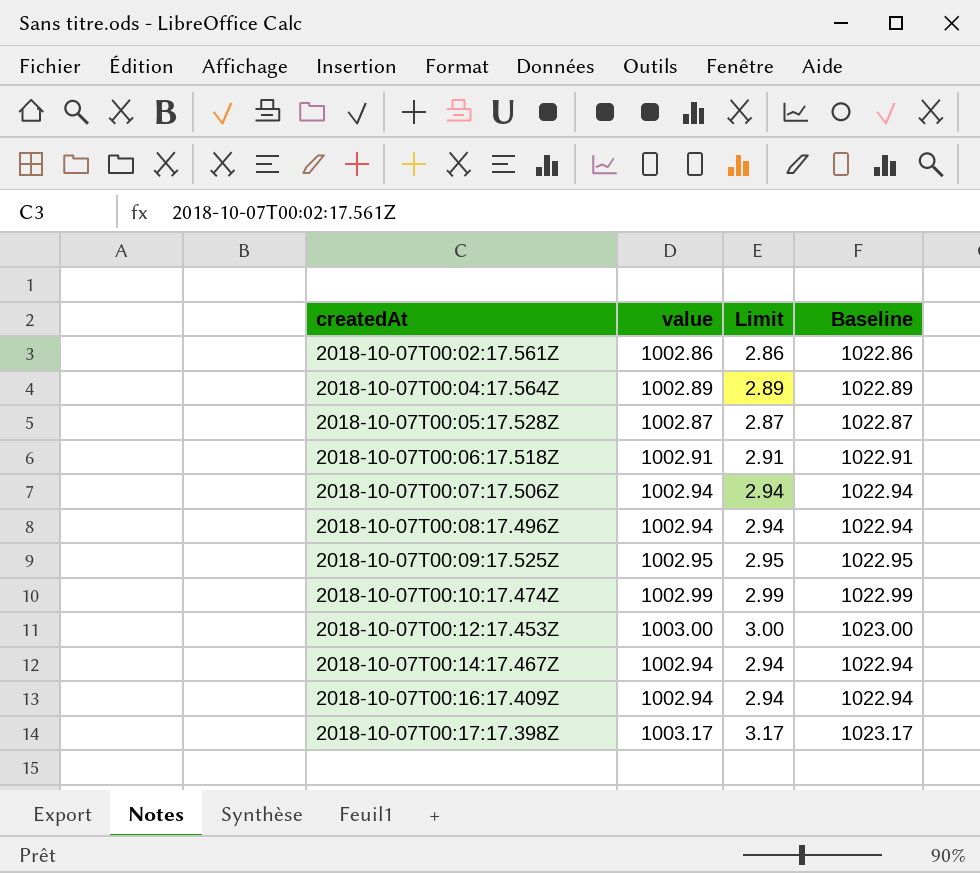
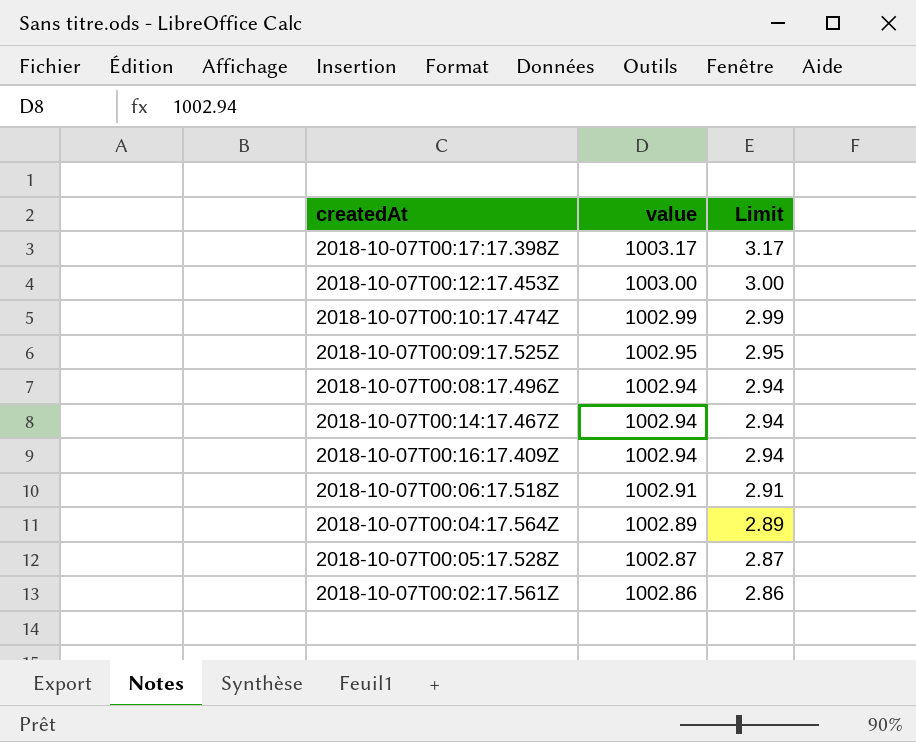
row order: createdAt ascending -> value descending
column Baseline | formula: [value] + 20 -> none
row 2018-10-07T00:07:17.506Z: 1002.94 | 2.94 | 1022.94 -> none

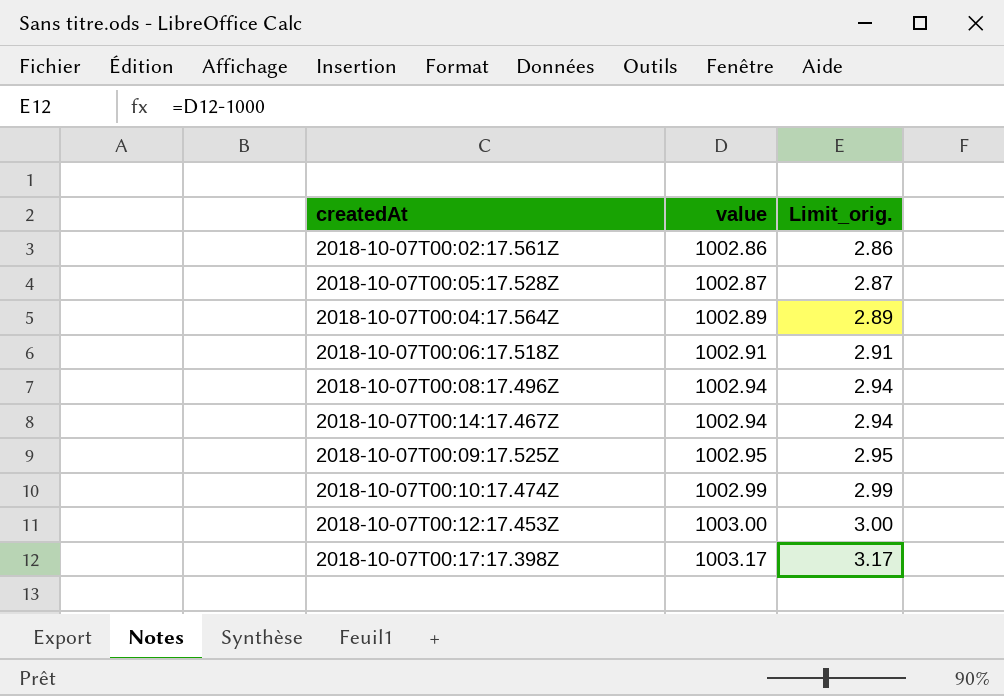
row order: value descending -> value ascending
column name: Limit -> Limit_orig.
row 2018-10-07T00:16:17.409Z: 1002.94 | 2.94 -> none

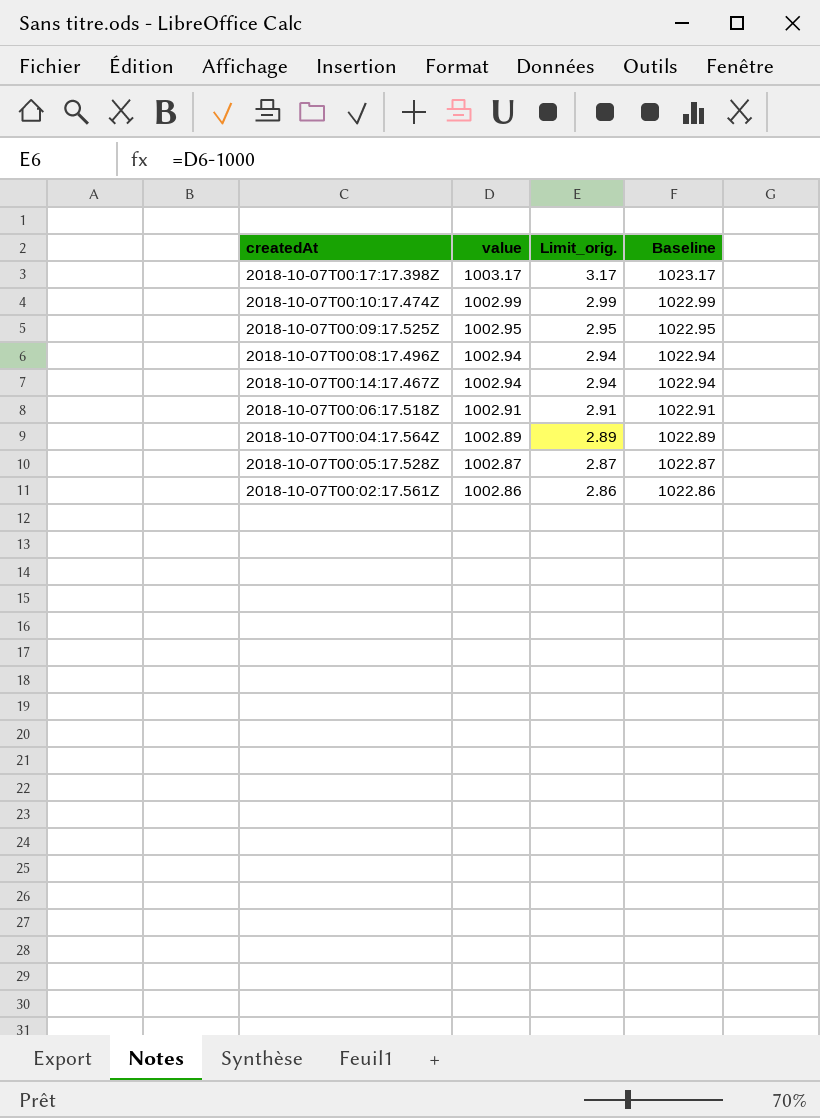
row order: value ascending -> value descending
column Baseline | formula: none -> [value] + 20
row 2018-10-07T00:12:17.453Z: 1003.00 | 3.00 -> none

